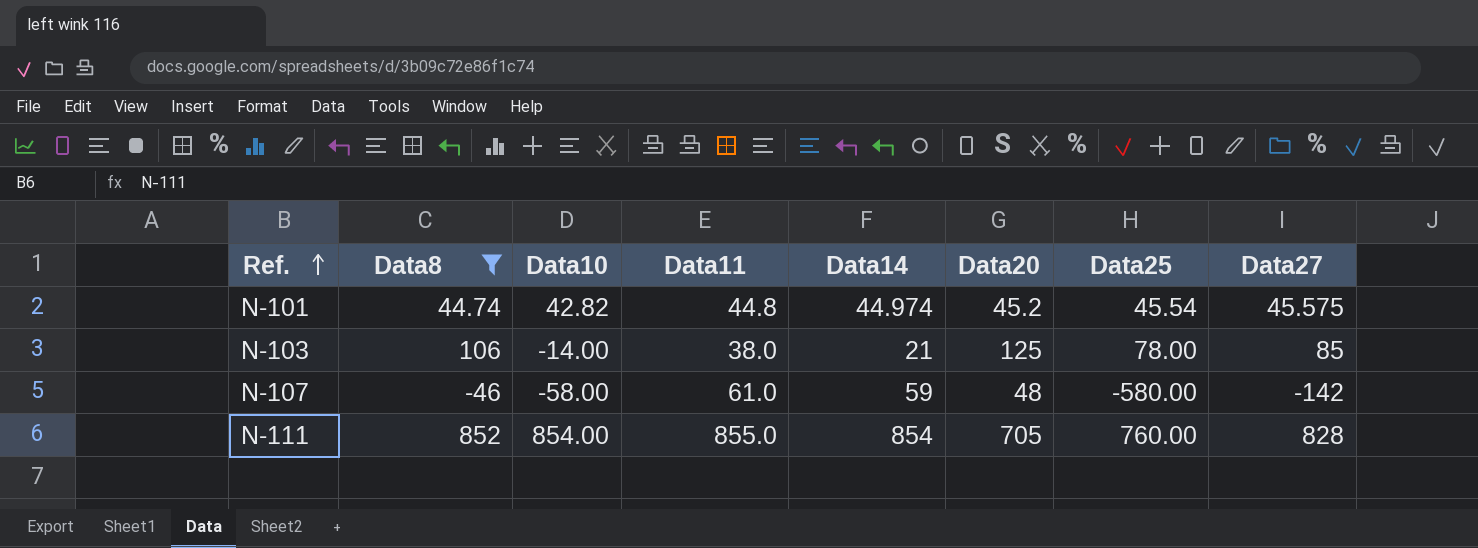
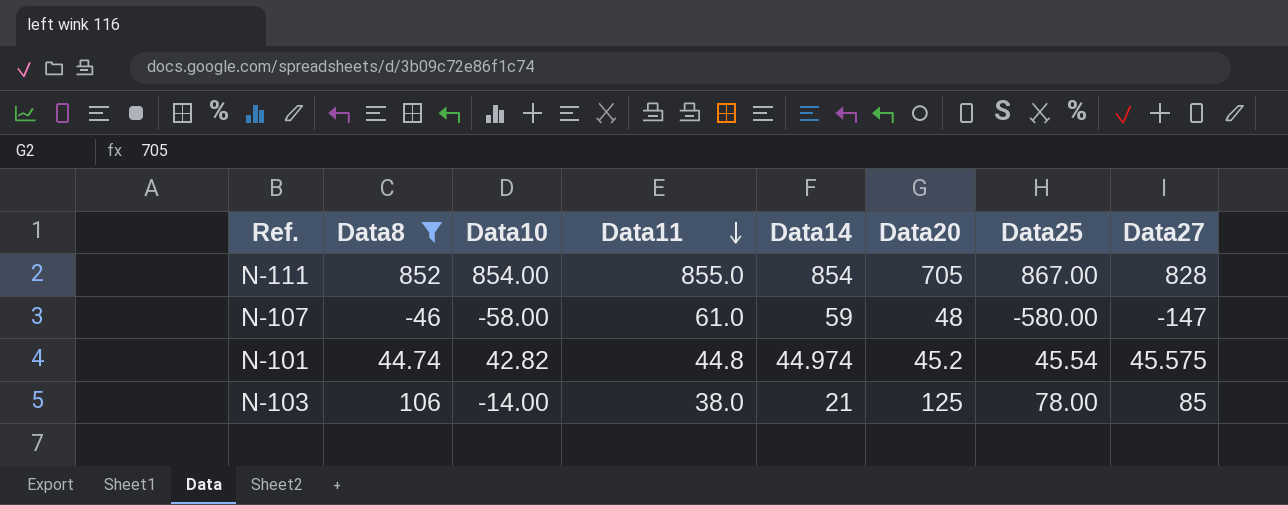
row order: Ref. ascending -> Data11 descending
N-111 | Data25: 760.00 -> 867.00
N-107 | Data27: -142 -> -147

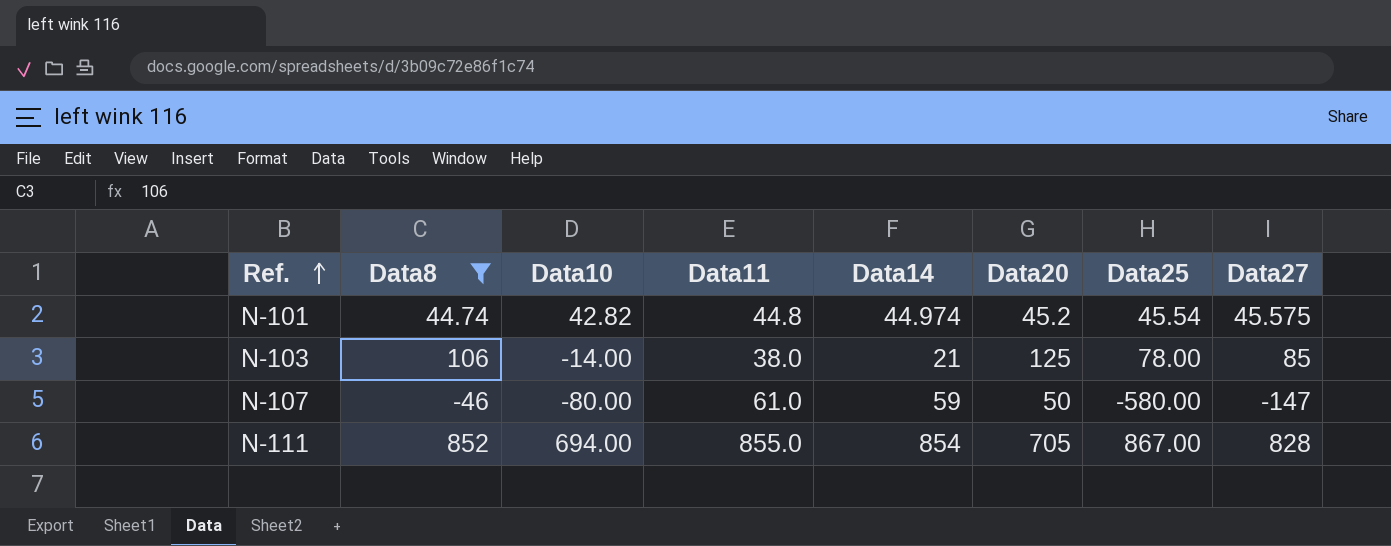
row order: Data11 descending -> Ref. ascending
N-107 | Data10: -58.00 -> -80.00
N-107 | Data20: 48 -> 50
N-111 | Data10: 854.00 -> 694.00

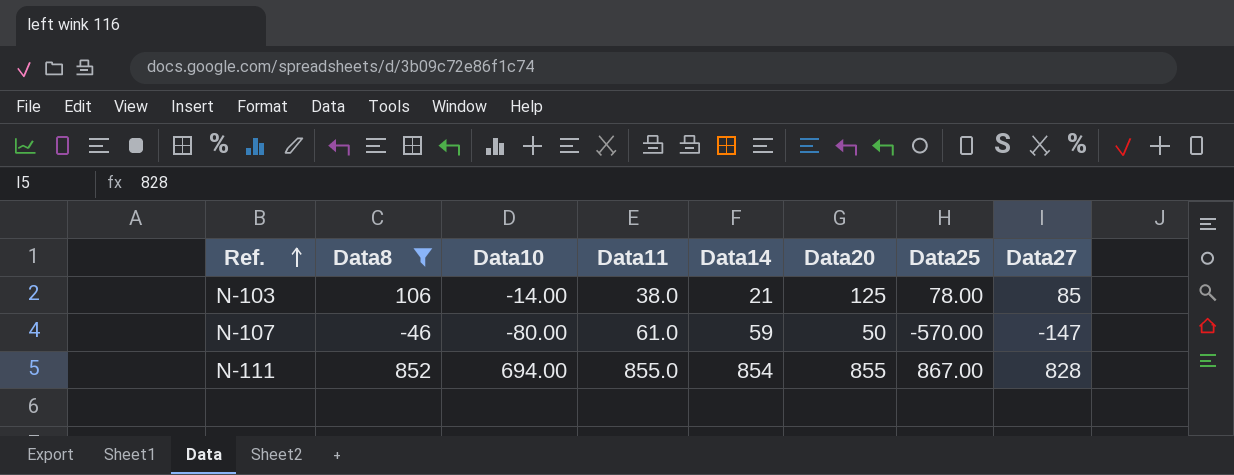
row N-101: 44.74 | 42.82 | 44.8 | 44.974 | 45.2 | 45.54 | 45.575 -> none
N-107 | Data25: -580.00 -> -570.00
N-111 | Data20: 705 -> 855

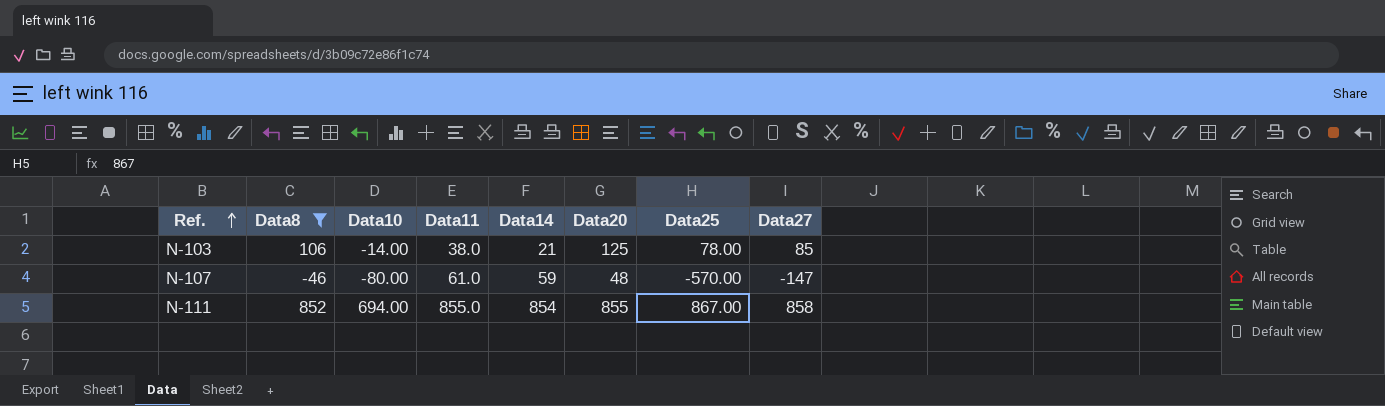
N-107 | Data20: 50 -> 48
N-111 | Data27: 828 -> 858

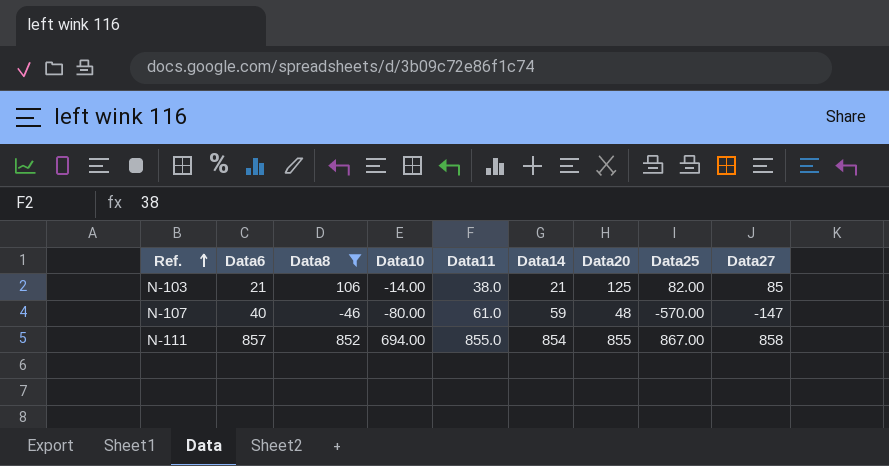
column Data6 | position: none -> 2
N-103 | Data25: 78.00 -> 82.00

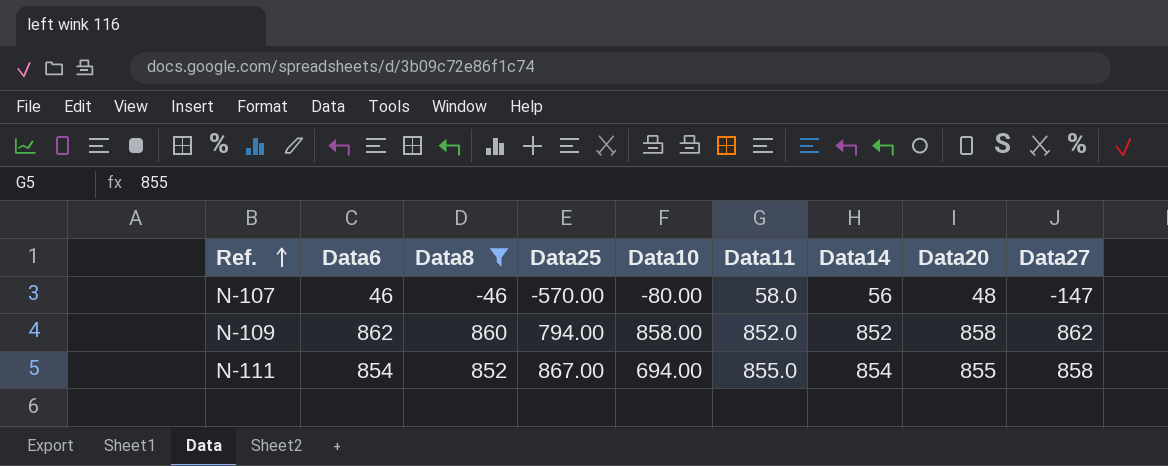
column Data25 | position: 8 -> 4
row N-103: 21 | 106 | -14.00 | 38.0 | 21 | 125 | 82.00 | 85 -> none
N-107 | Data6: 40 -> 46
N-107 | Data11: 61.0 -> 58.0
N-107 | Data14: 59 -> 56
row N-109: none -> 862 | 860 | 794.00 | 858.00 | 852.0 | 852 | 858 | 862
N-111 | Data6: 857 -> 854

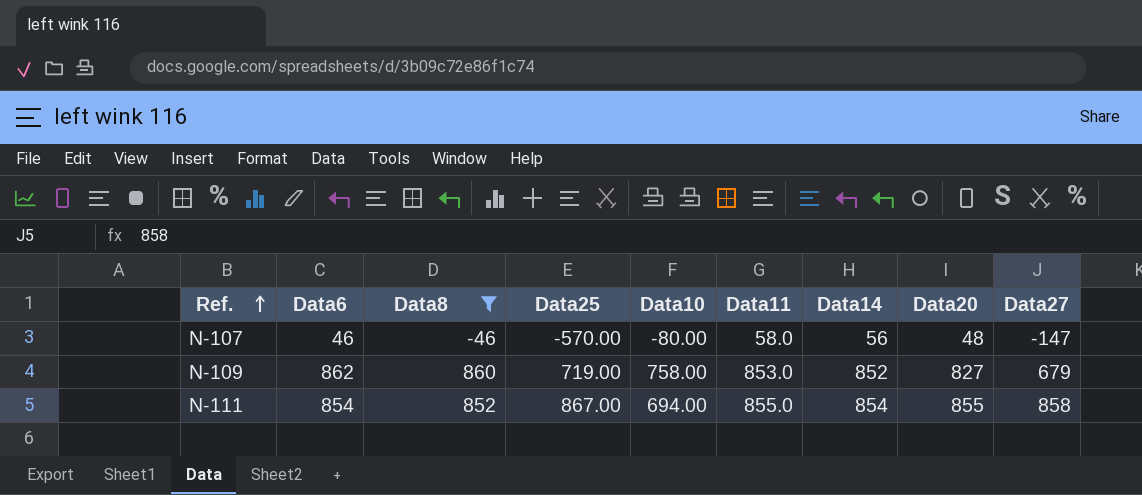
N-109 | Data25: 794.00 -> 719.00
N-109 | Data10: 858.00 -> 758.00
N-109 | Data11: 852.0 -> 853.0
N-109 | Data20: 858 -> 827
N-109 | Data27: 862 -> 679

